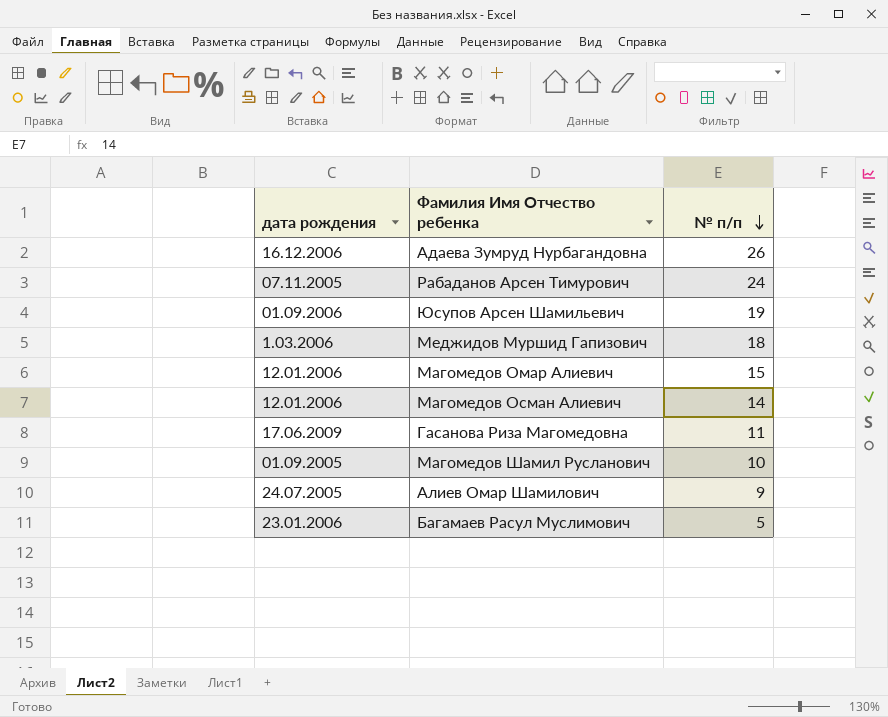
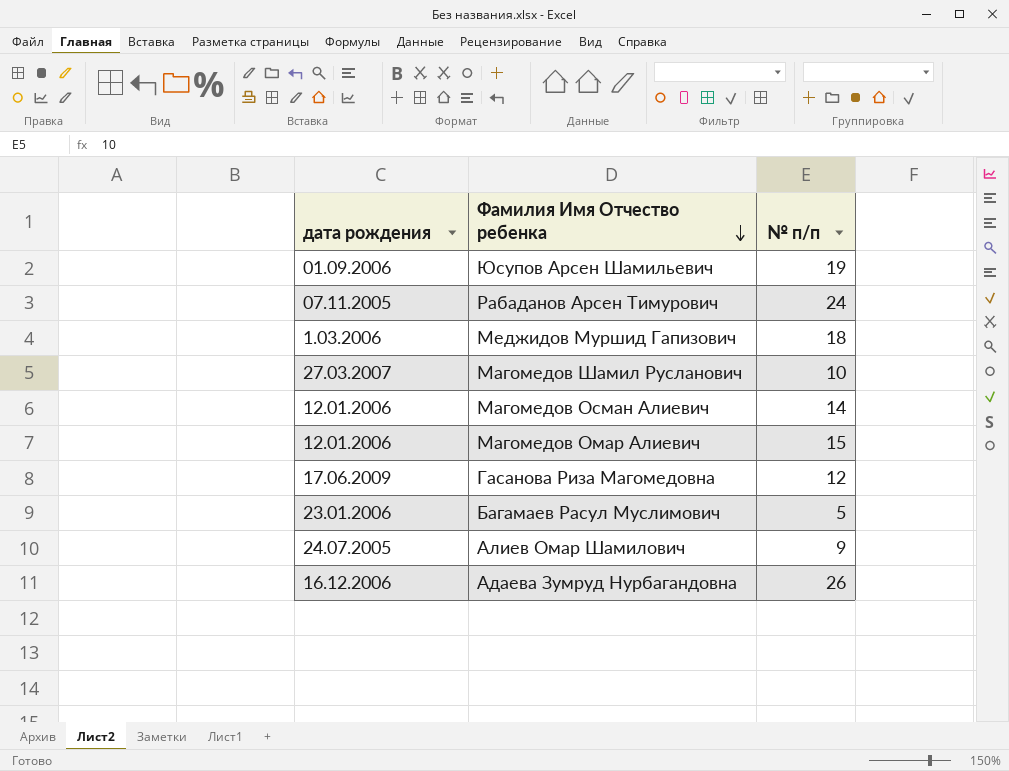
row order: № п/п descending -> Фамилия Имя Отчество ребенка descending
Магомедов Шамил Русланович | дата рождения: 01.09.2005 -> 27.03.2007
Гасанова Риза Магомедовна | № п/п: 11 -> 12

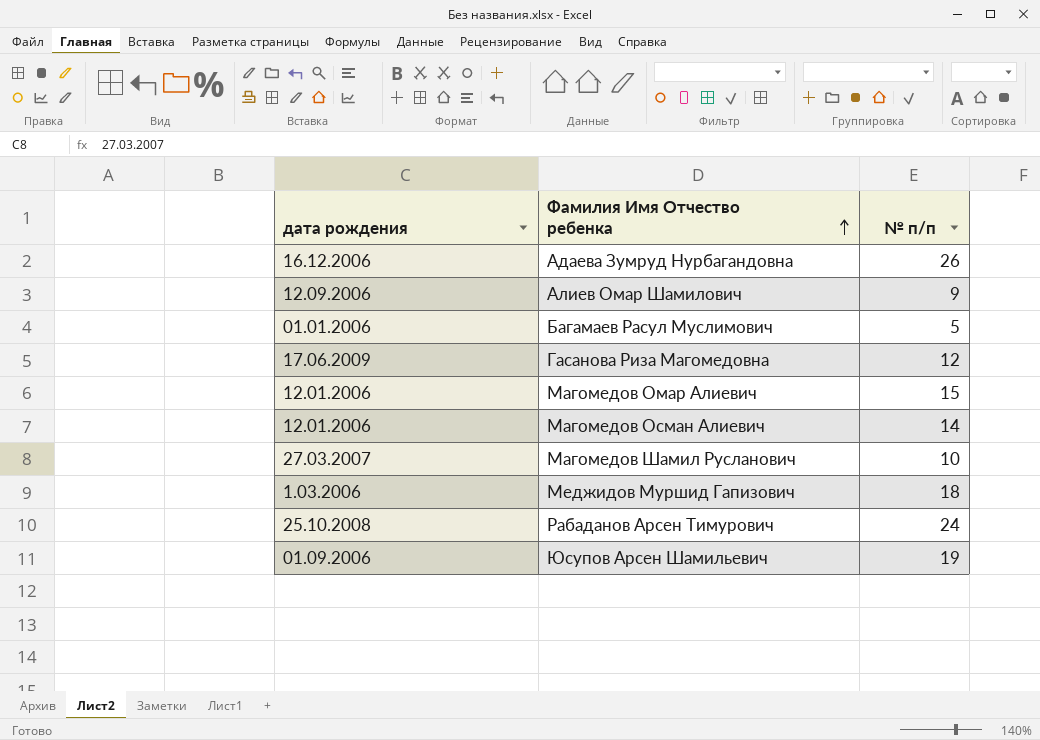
row order: Фамилия Имя Отчество ребенка descending -> Фамилия Имя Отчество ребенка ascending
Алиев Омар Шамилович | дата рождения: 24.07.2005 -> 12.09.2006
Багамаев Расул Муслимович | дата рождения: 23.01.2006 -> 01.01.2006
Рабаданов Арсен Тимурович | дата рождения: 07.11.2005 -> 25.10.2008

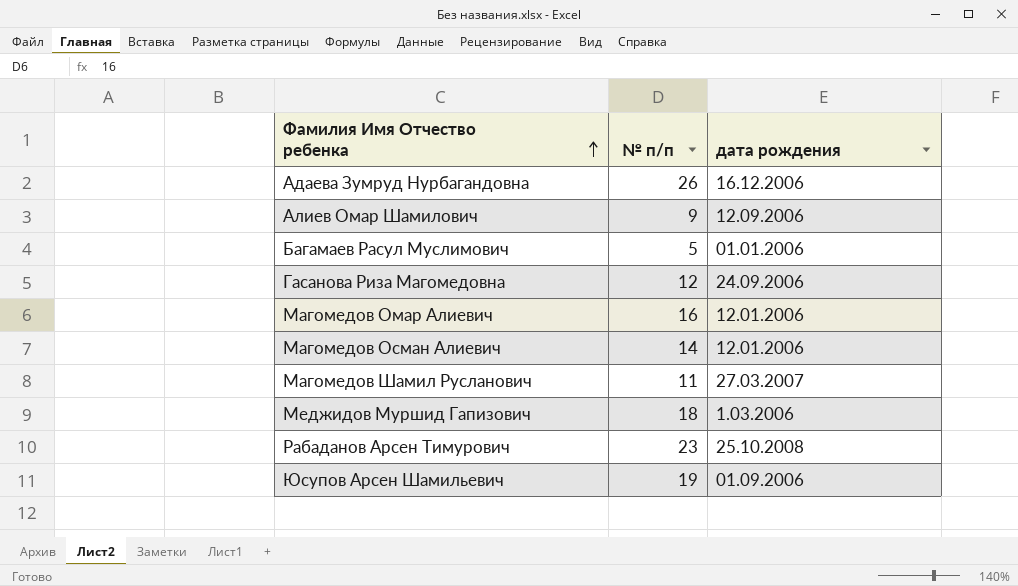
column дата рождения | position: 1 -> 3
Гасанова Риза Магомедовна | дата рождения: 17.06.2009 -> 24.09.2006
Магомедов Омар Алиевич | № п/п: 15 -> 16
Магомедов Шамил Русланович | № п/п: 10 -> 11
Рабаданов Арсен Тимурович | № п/п: 24 -> 23

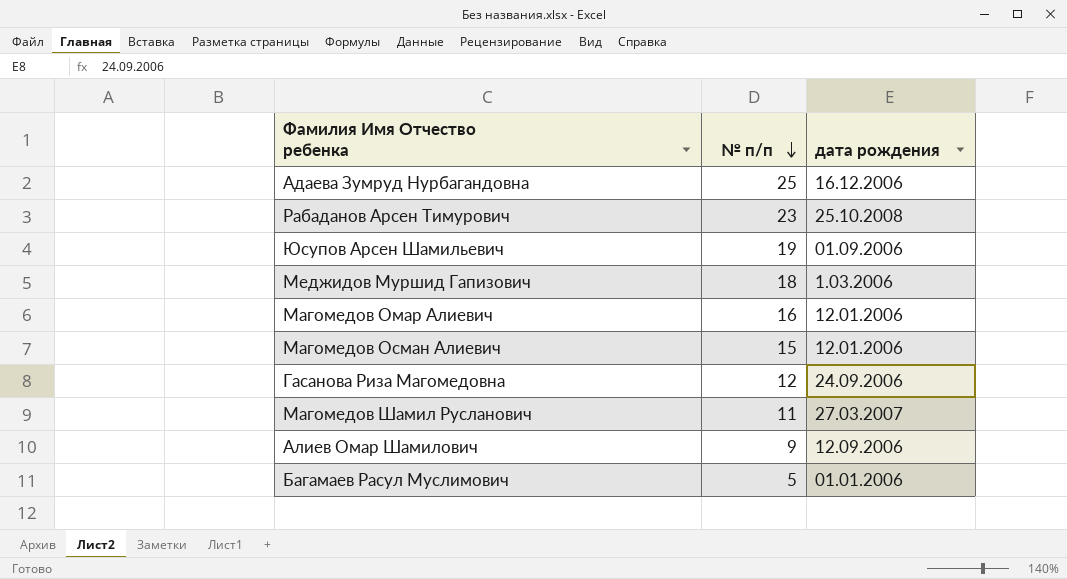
row order: Фамилия Имя Отчество ребенка ascending -> № п/п descending
Адаева Зумруд Нурбагандовна | № п/п: 26 -> 25
Магомедов Осман Алиевич | № п/п: 14 -> 15

